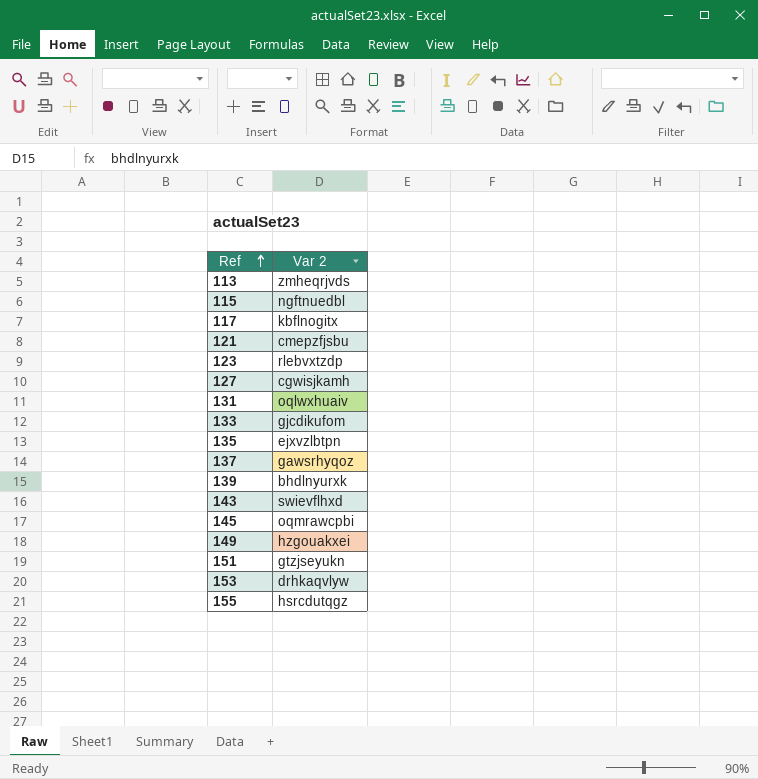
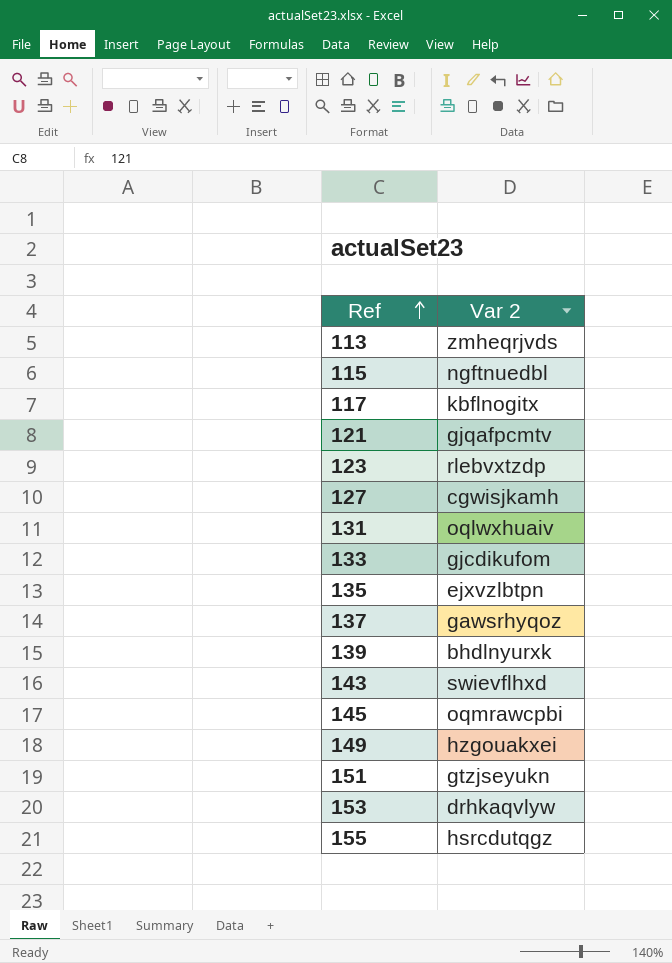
121 | Var 2: cmepzfjsbu -> gjqafpcmtv

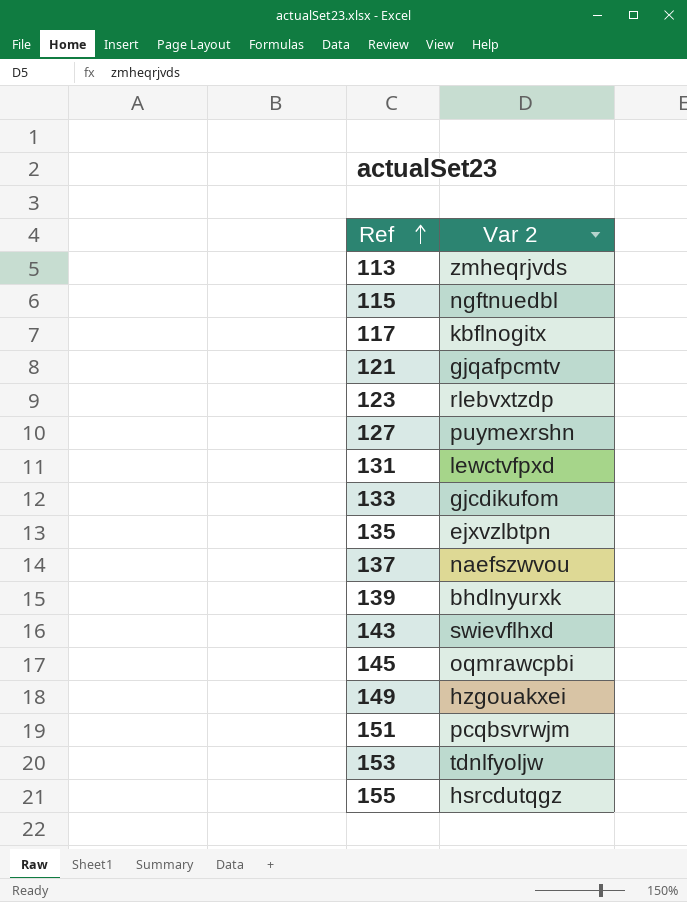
127 | Var 2: cgwisjkamh -> puymexrshn
131 | Var 2: oqlwxhuaiv -> lewctvfpxd
137 | Var 2: gawsrhyqoz -> naefszwvou
151 | Var 2: gtzjseyukn -> pcqbsvrwjm
153 | Var 2: drhkaqvlyw -> tdnlfyoljw

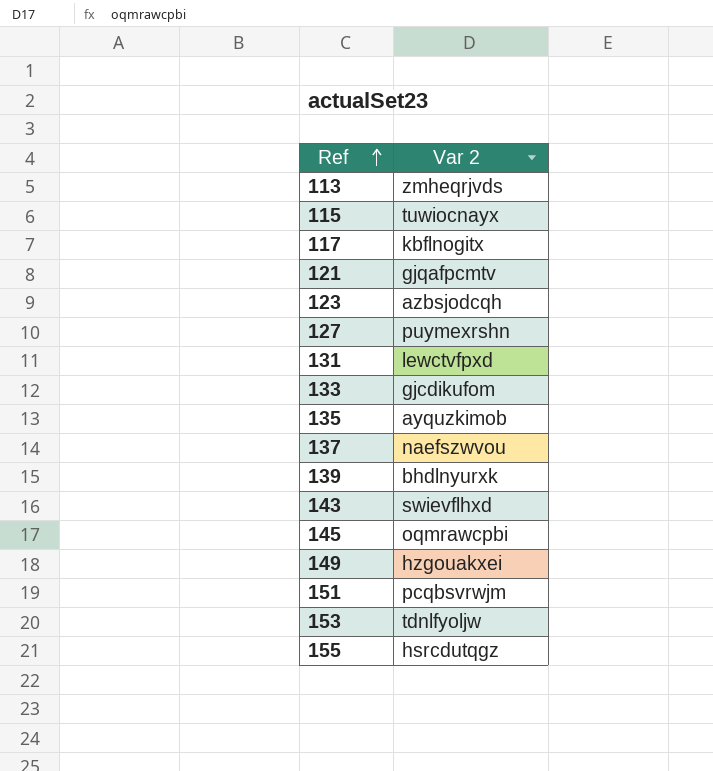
115 | Var 2: ngftnuedbl -> tuwiocnayx
123 | Var 2: rlebvxtzdp -> azbsjodcqh
135 | Var 2: ejxvzlbtpn -> ayquzkimob

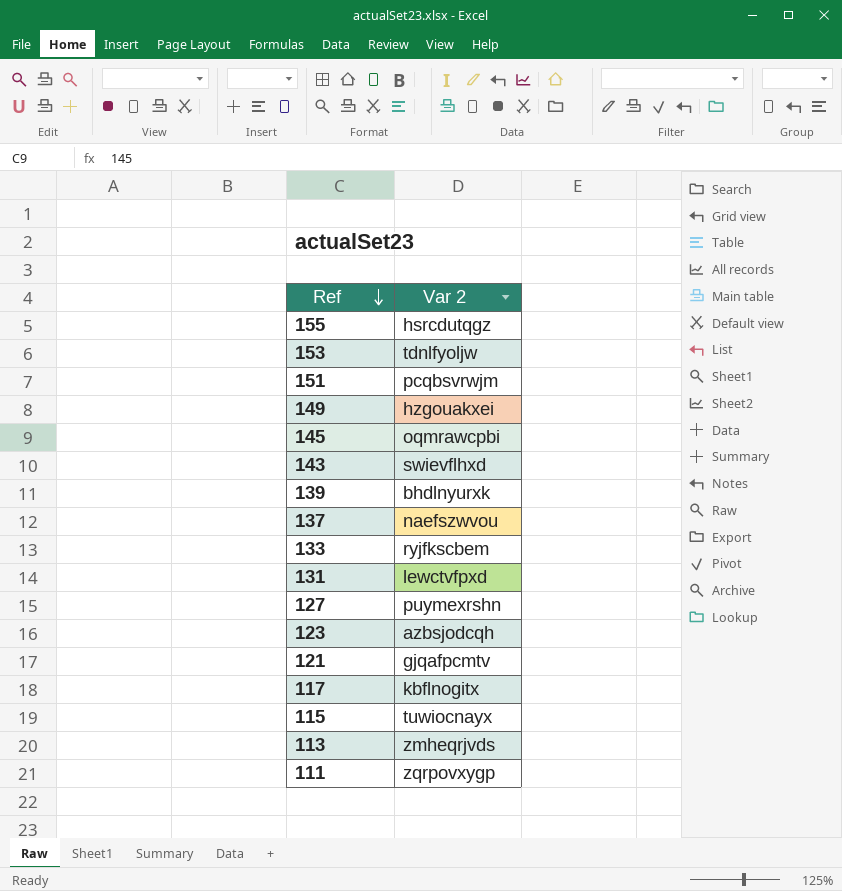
row order: Ref ascending -> Ref descending
row 135: ayquzkimob -> none
133 | Var 2: gjcdikufom -> ryjfkscbem
row 111: none -> zqrpovxygp

